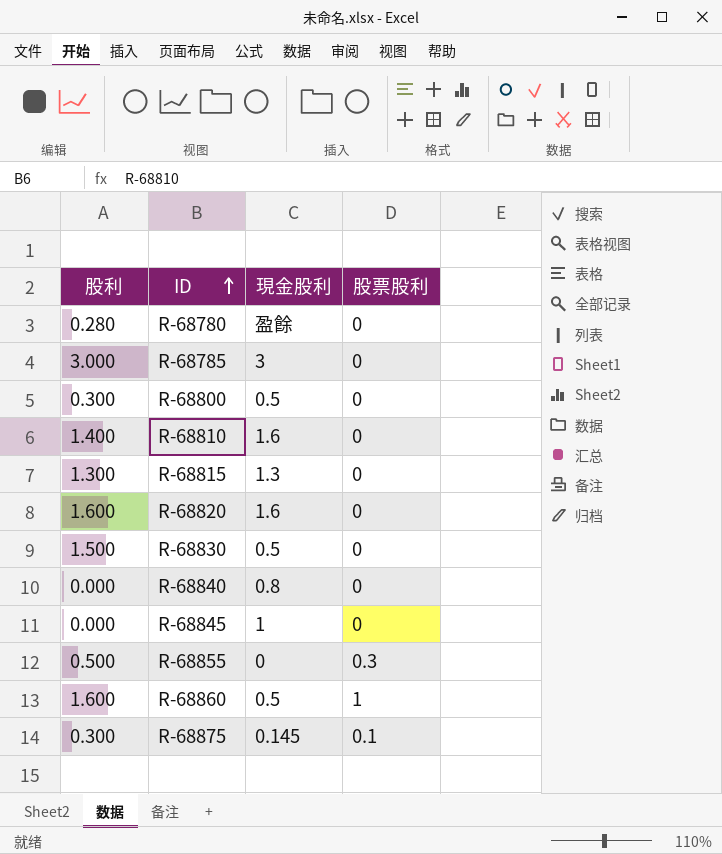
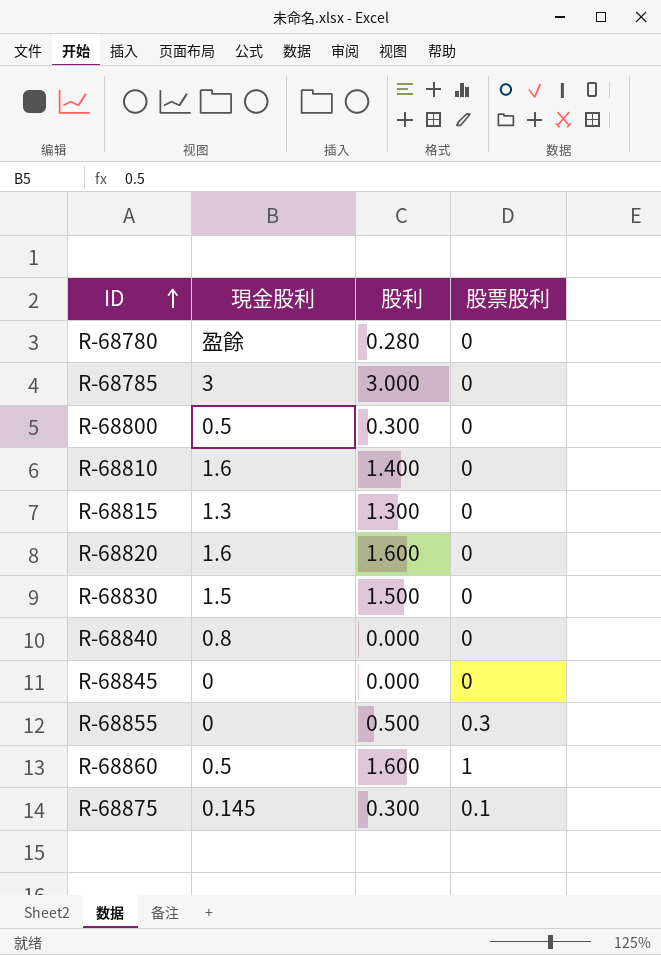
column 股利 | position: 1 -> 3
R-68830 | 現金股利: 0.5 -> 1.5
R-68845 | 現金股利: 1 -> 0

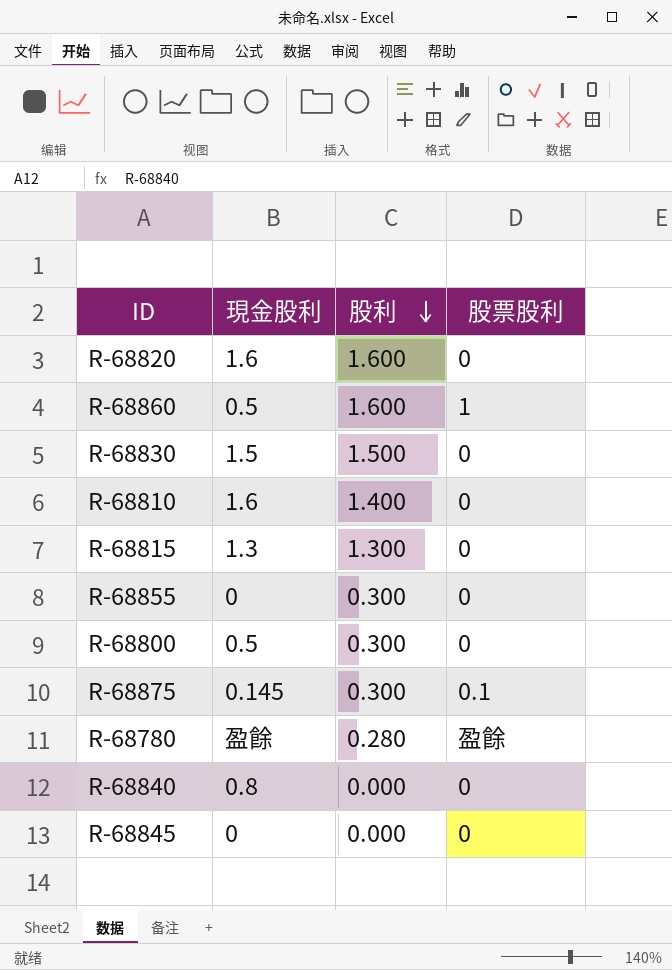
row order: ID ascending -> 股利 descending
row R-68785: 3 | 3.000 | 0 -> none
R-68855 | 股利: 0.500 -> 0.300
R-68855 | 股票股利: 0.3 -> 0
R-68780 | 股票股利: 0 -> 盈餘

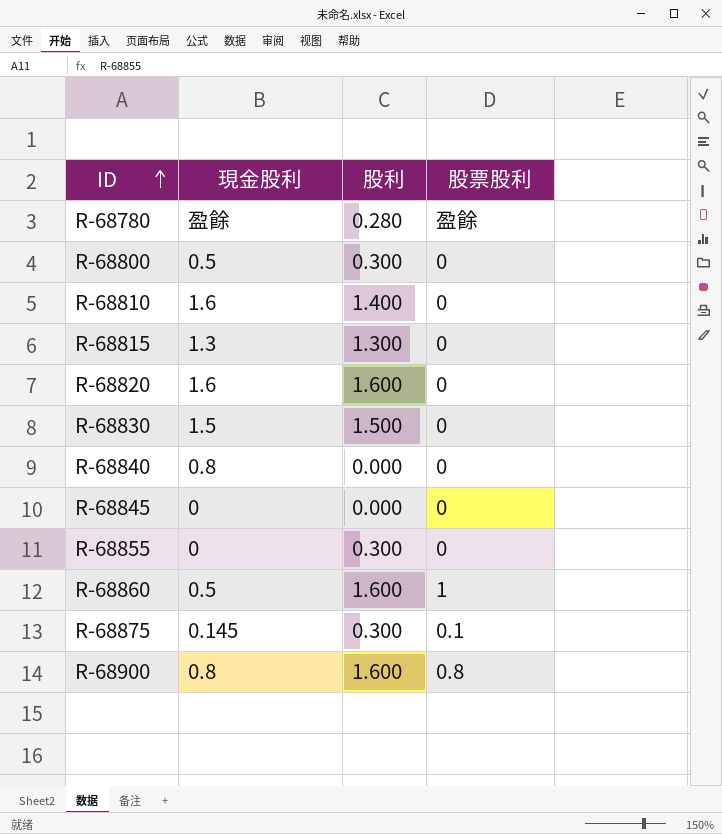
row order: 股利 descending -> ID ascending
row R-68900: none -> 0.8 | 1.600 | 0.8

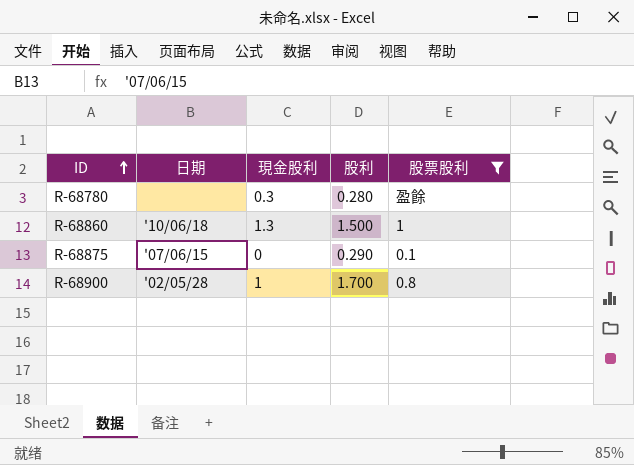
filter: none -> 股票股利 != 0
column 日期 | position: none -> 2
R-68780 | 現金股利: 盈餘 -> 0.3
R-68860 | 現金股利: 0.5 -> 1.3
R-68860 | 股利: 1.600 -> 1.500
R-68875 | 現金股利: 0.145 -> 0
R-68875 | 股利: 0.300 -> 0.290
R-68900 | 現金股利: 0.8 -> 1
R-68900 | 股利: 1.600 -> 1.700

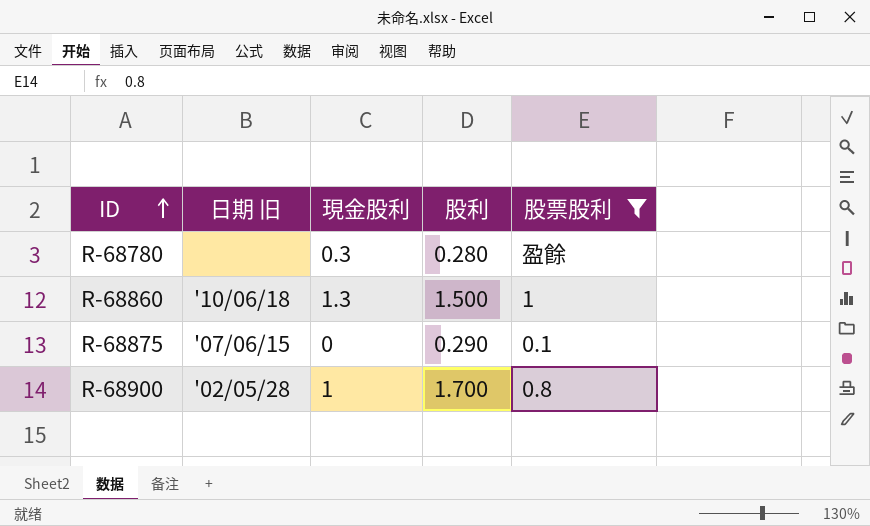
column name: 日期 -> 日期 旧

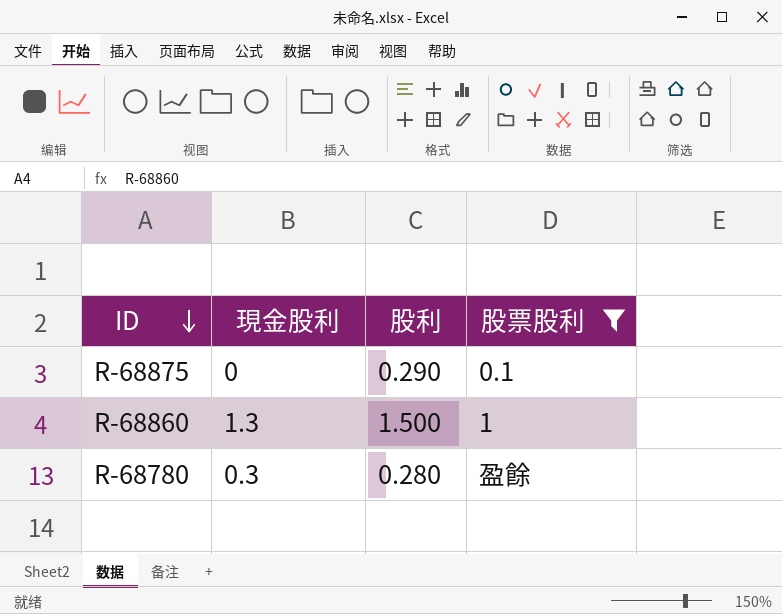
row order: ID ascending -> ID descending
column 日期 旧 | position: 2 -> none
row R-68900: '02/05/28 | 1 | 1.700 | 0.8 -> none

